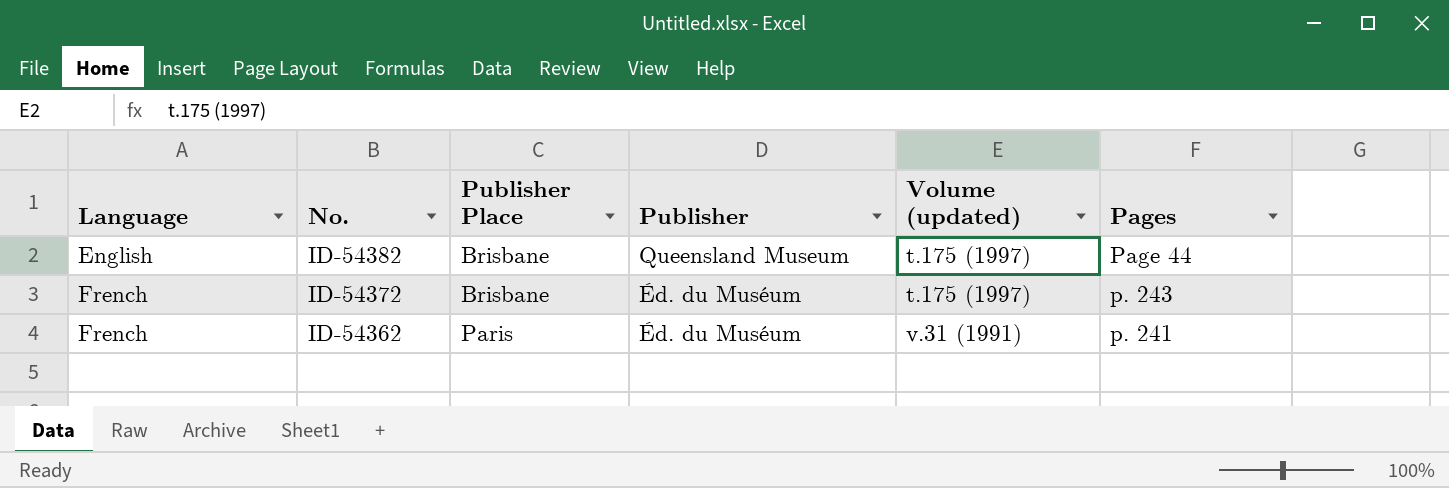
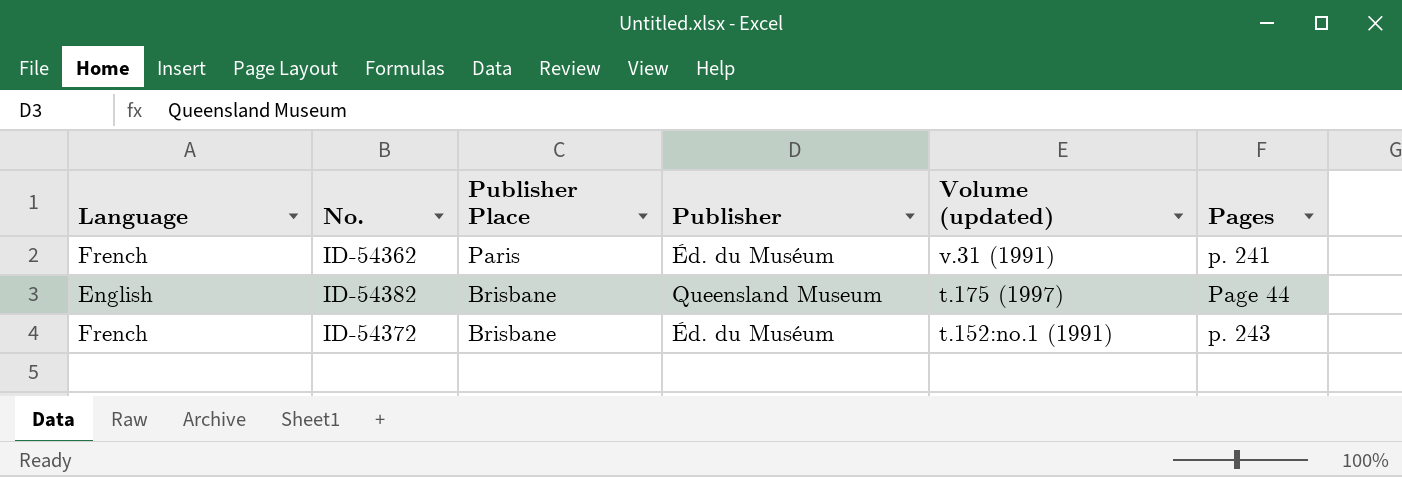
row order: Language ascending -> Publisher Place descending
ID-54372 | Volume (updated): t.175 (1997) -> t.152:no.1 (1991)

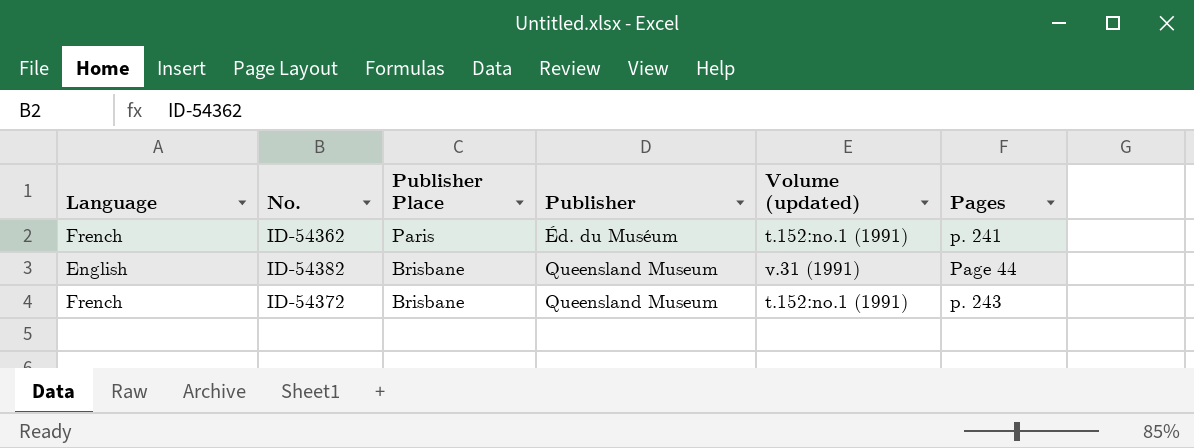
ID-54362 | Volume (updated): v.31 (1991) -> t.152:no.1 (1991)
ID-54382 | Volume (updated): t.175 (1997) -> v.31 (1991)
ID-54372 | Publisher: Éd. du Muséum -> Queensland Museum

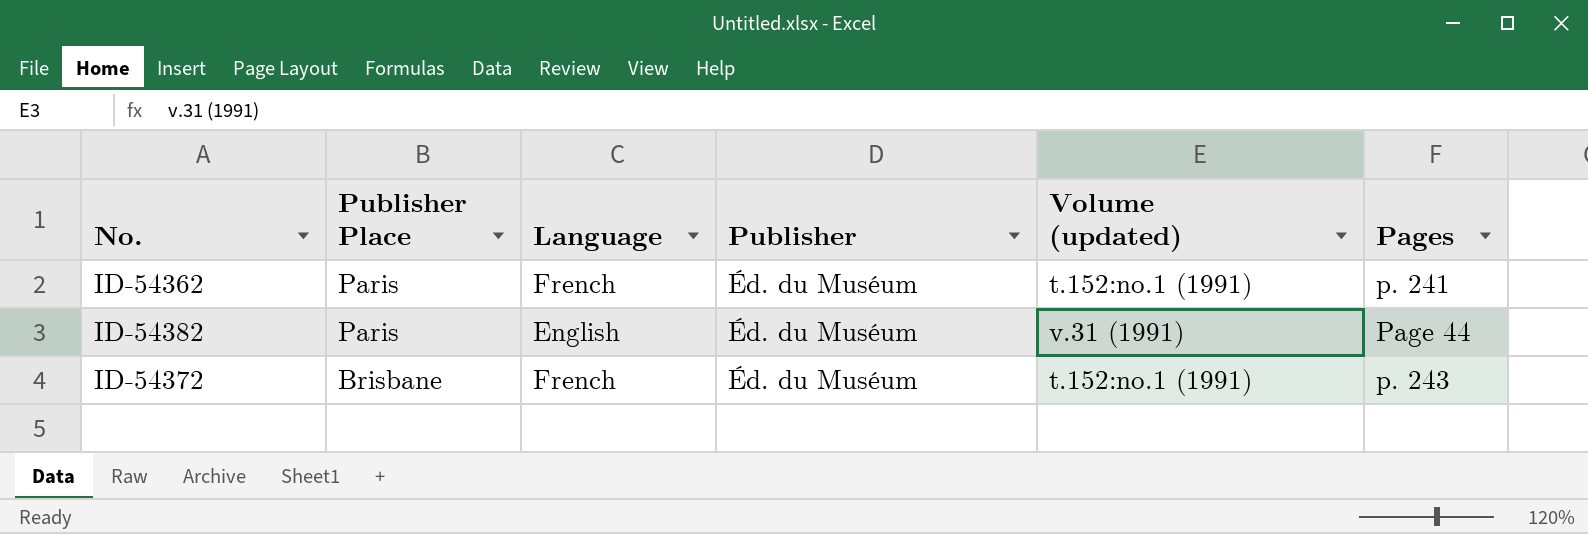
column Language | position: 1 -> 3
ID-54382 | Publisher Place: Brisbane -> Paris
ID-54382 | Publisher: Queensland Museum -> Éd. du Muséum
ID-54372 | Publisher: Queensland Museum -> Éd. du Muséum

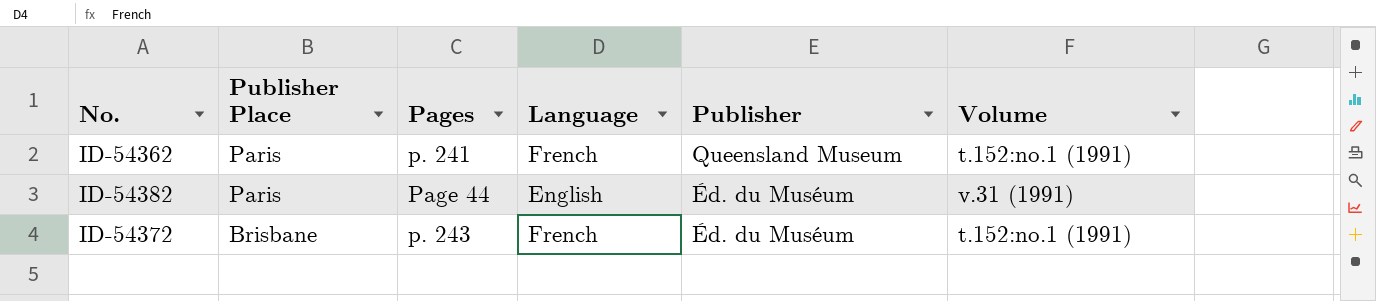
column Pages | position: 6 -> 3
column name: Volume (updated) -> Volume
ID-54362 | Publisher: Éd. du Muséum -> Queensland Museum

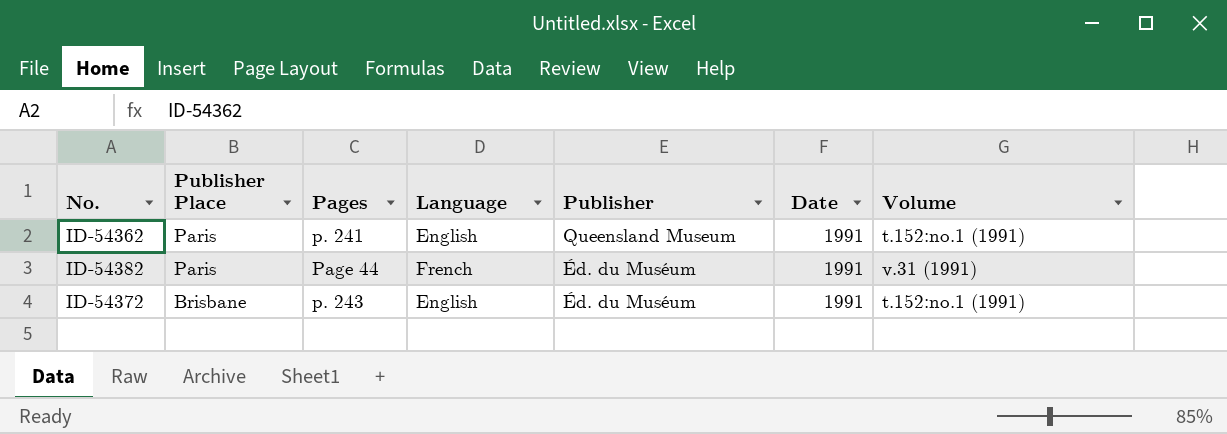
column Date | position: none -> 6
ID-54362 | Language: French -> English
ID-54382 | Language: English -> French
ID-54372 | Language: French -> English

